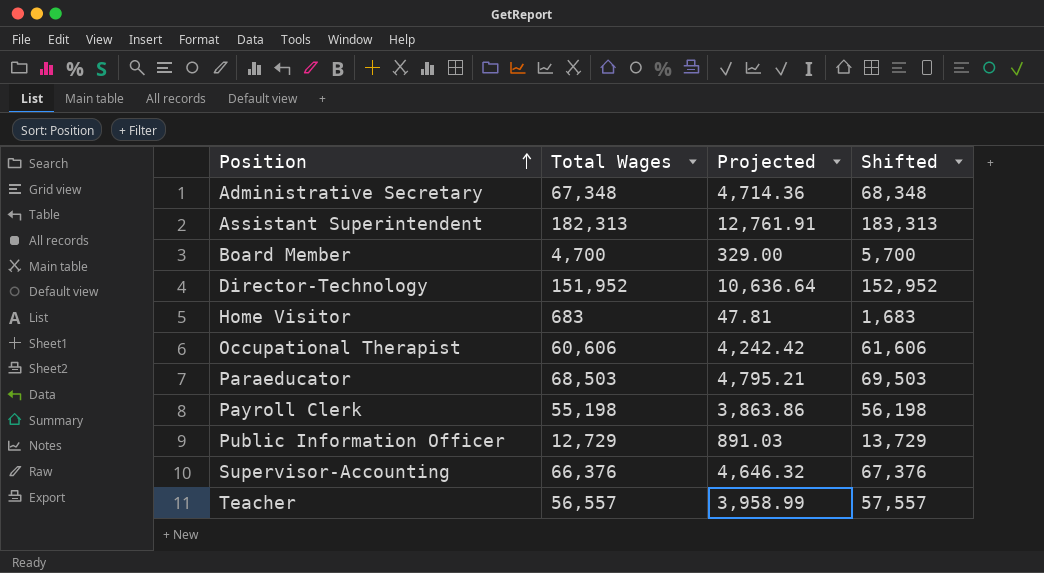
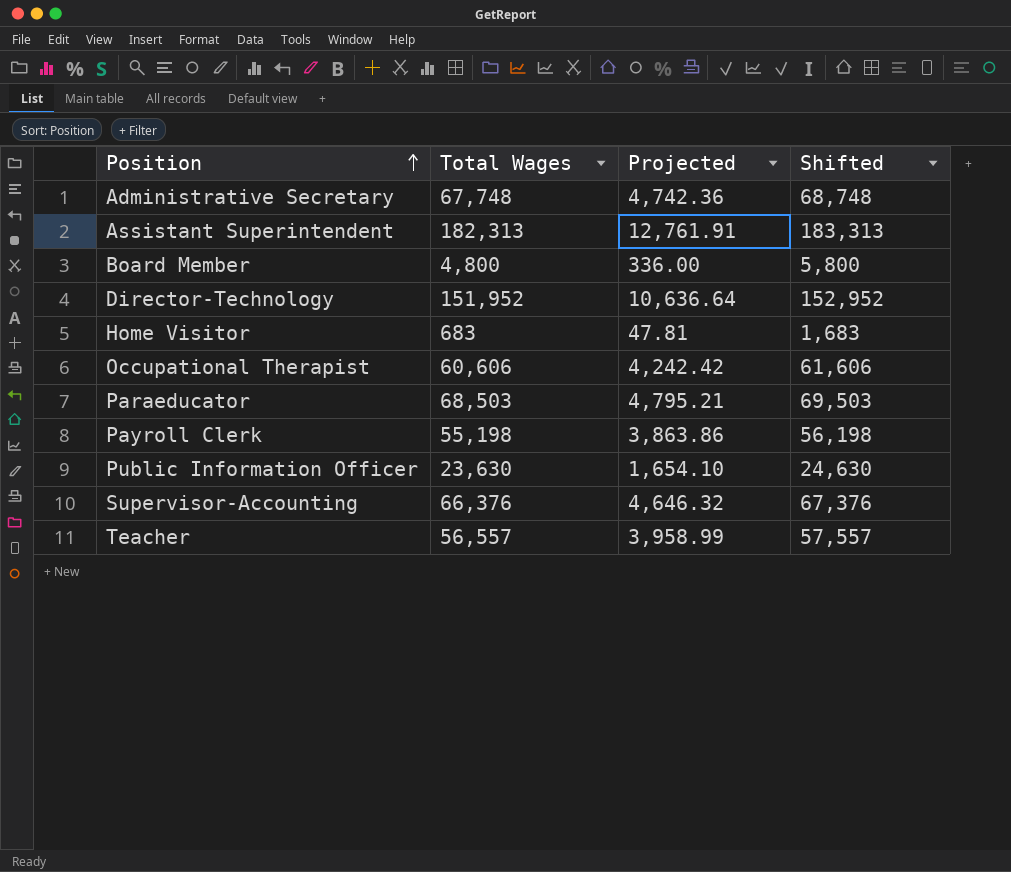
Administrative Secretary | Total Wages: 67,348 -> 67,748
Administrative Secretary | Projected: 4,714.36 -> 4,742.36
Administrative Secretary | Shifted: 68,348 -> 68,748
Board Member | Total Wages: 4,700 -> 4,800
Board Member | Projected: 329.00 -> 336.00
Board Member | Shifted: 5,700 -> 5,800
Public Information Officer | Total Wages: 12,729 -> 23,630
Public Information Officer | Projected: 891.03 -> 1,654.10
Public Information Officer | Shifted: 13,729 -> 24,630

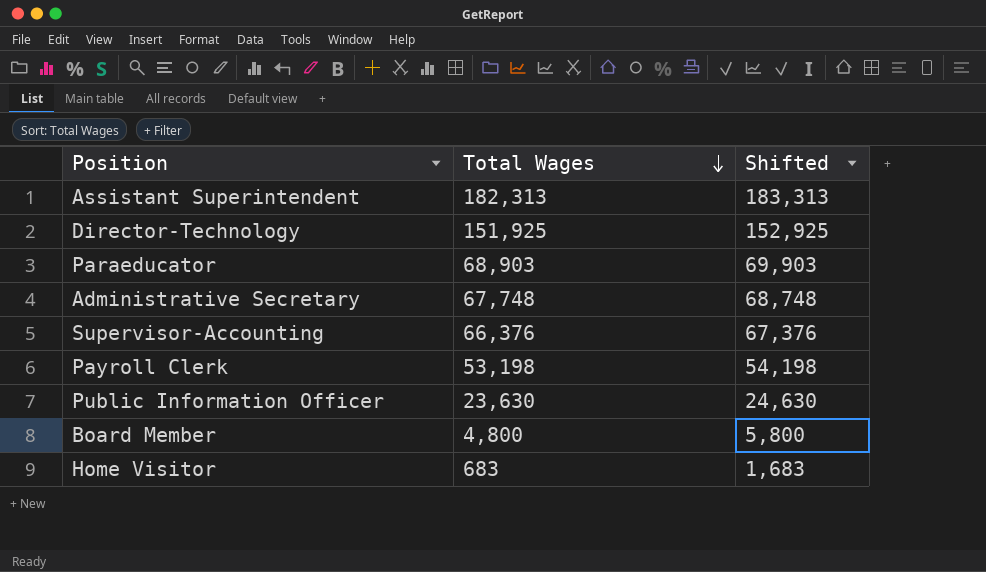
row order: Position ascending -> Total Wages descending
column Projected | formula: [Total Wages] * 0.07 -> none
row Occupational Therapist: 60,606 | 4,242.42 | 61,606 -> none
row Teacher: 56,557 | 3,958.99 | 57,557 -> none
Director-Technology | Total Wages: 151,952 -> 151,925
Director-Technology | Shifted: 152,952 -> 152,925
Paraeducator | Total Wages: 68,503 -> 68,903
Paraeducator | Shifted: 69,503 -> 69,903
Payroll Clerk | Total Wages: 55,198 -> 53,198
Payroll Clerk | Shifted: 56,198 -> 54,198

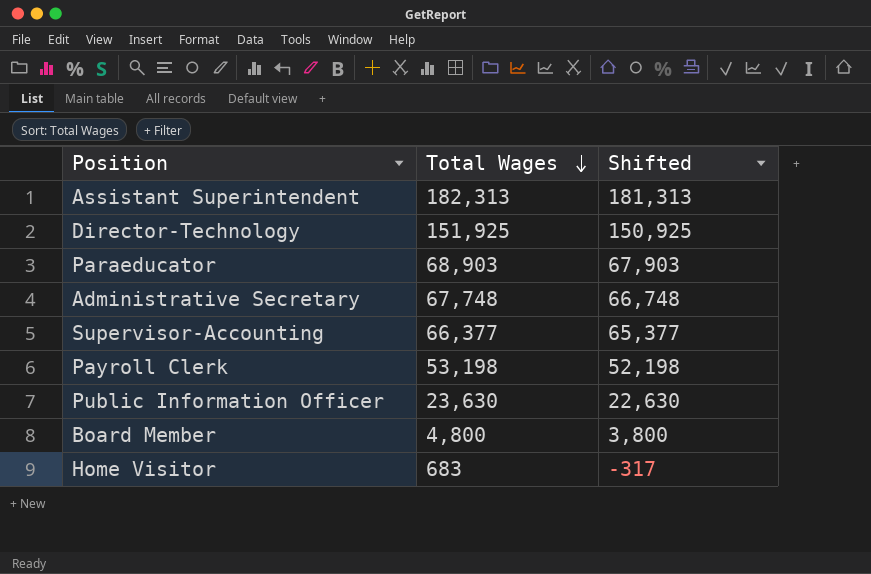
column Shifted | formula: [Total Wages] + 1000 -> [Total Wages] - 1000
Supervisor-Accounting | Total Wages: 66,376 -> 66,377

